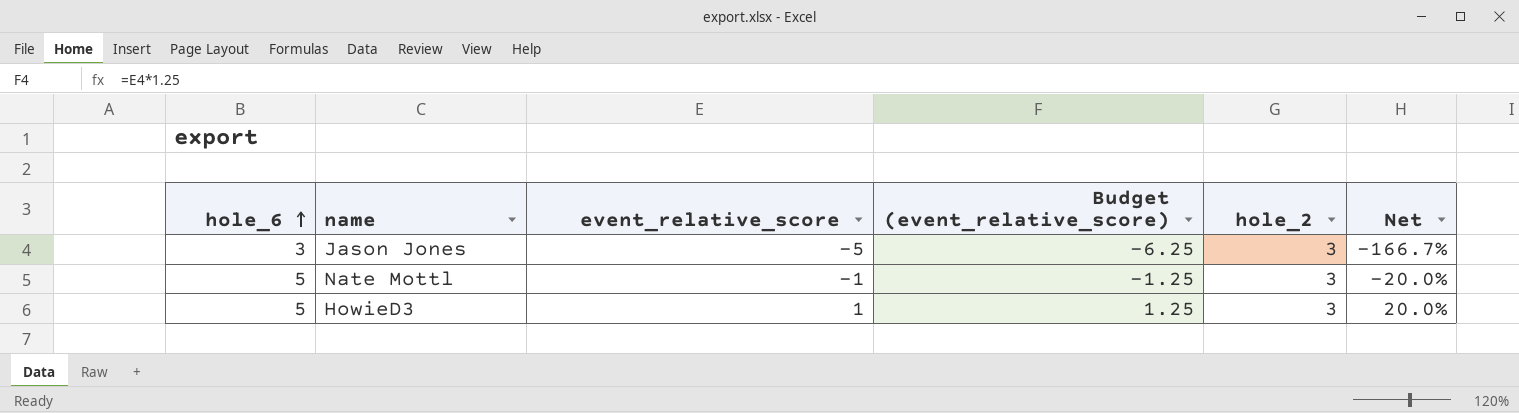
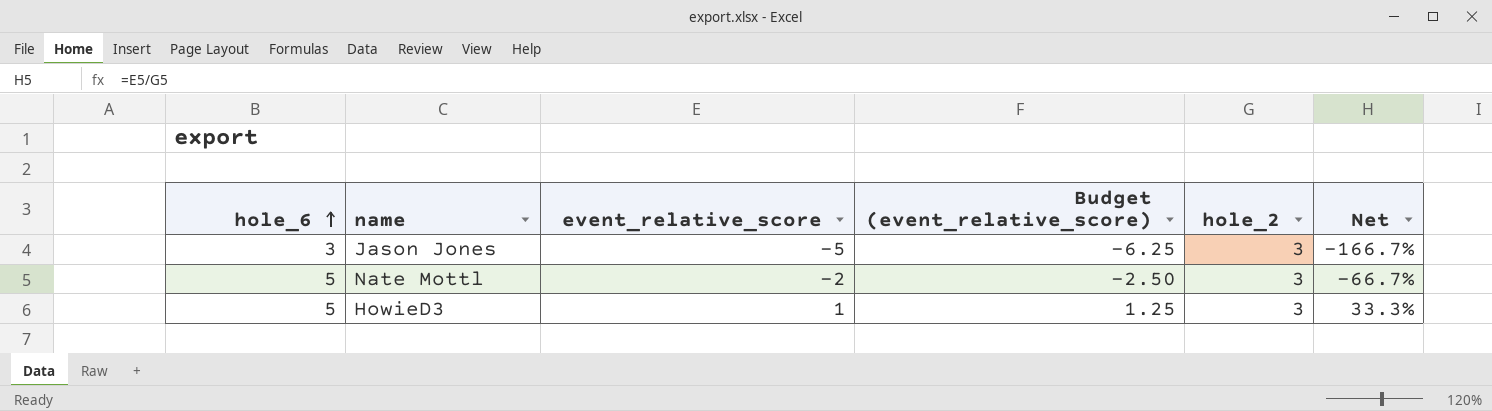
column Net | formula: [event_relative_score] / [hole_6] -> [event_relative_score] / [hole_2]
Nate Mottl | event_relative_score: -1 -> -2
Nate Mottl | Budget (event_relative_score): -1.25 -> -2.50

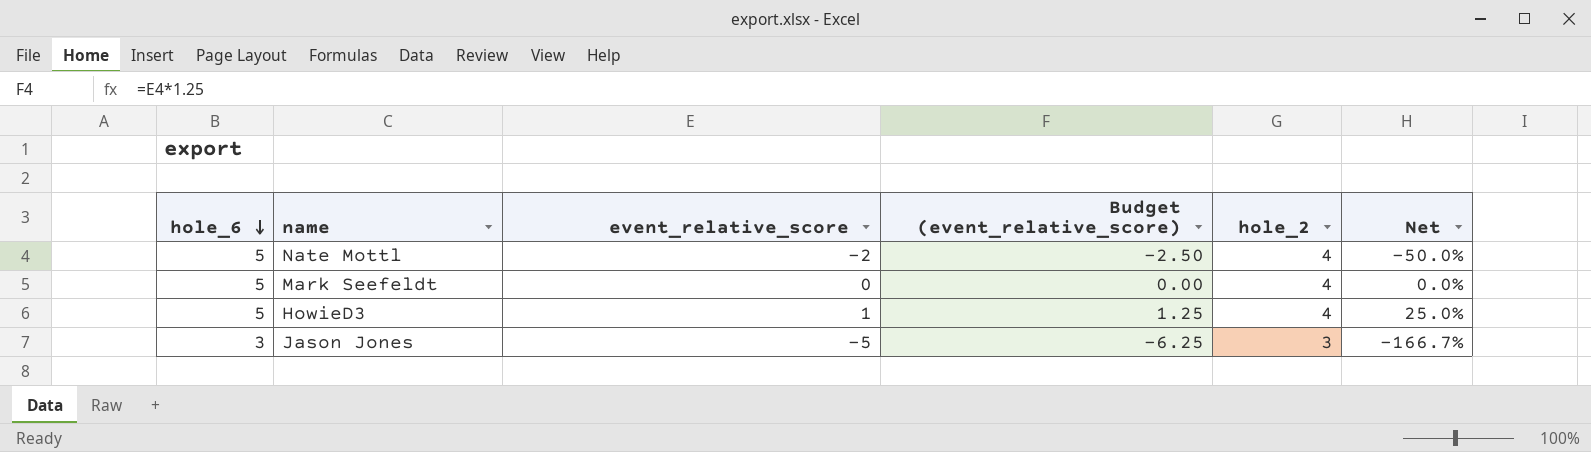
row order: hole_6 ascending -> hole_6 descending
Nate Mottl | hole_2: 3 -> 4
Nate Mottl | Net: -66.7% -> -50.0%
row Mark Seefeldt: none -> 5 | 0 | 0.00 | 4 | 0.0%
HowieD3 | hole_2: 3 -> 4
HowieD3 | Net: 33.3% -> 25.0%

